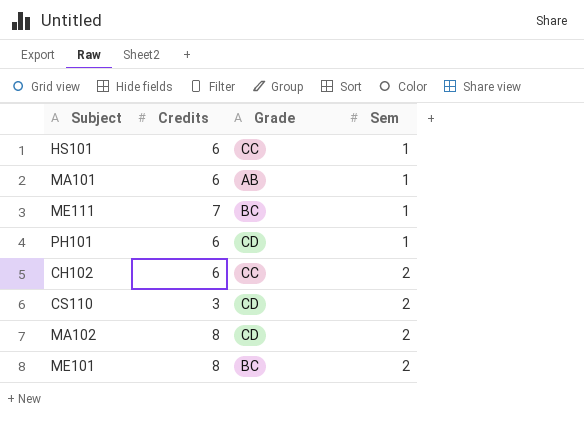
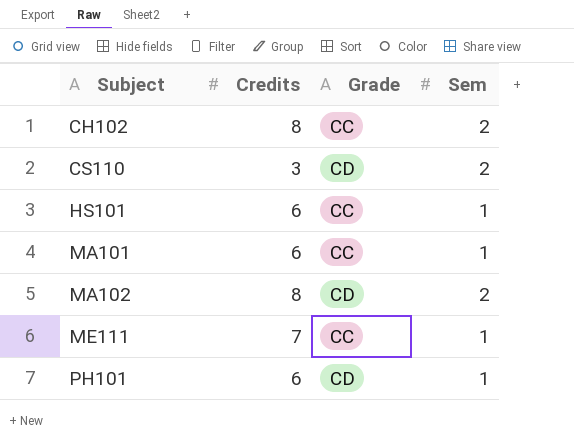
row order: Sem ascending -> Subject ascending
row ME101: 8 | BC | 2 -> none
CH102 | Credits: 6 -> 8
MA101 | Grade: AB -> CC
ME111 | Grade: BC -> CC

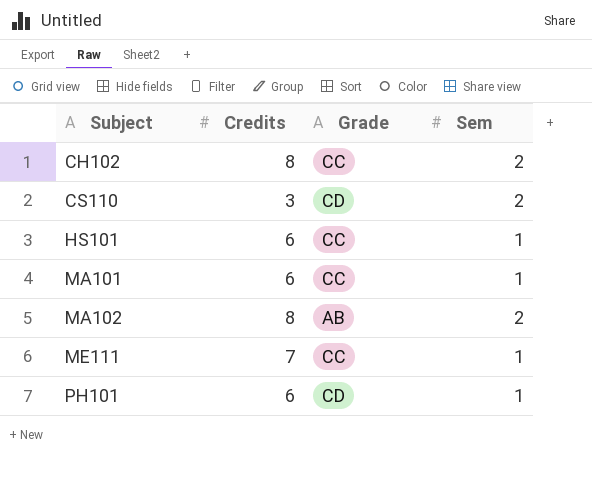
MA102 | Grade: CD -> AB

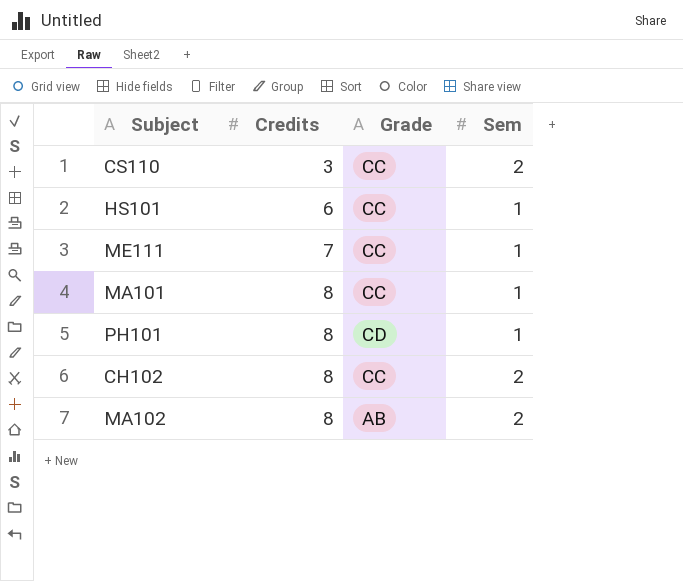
row order: Subject ascending -> Credits ascending
CS110 | Grade: CD -> CC
MA101 | Credits: 6 -> 8
PH101 | Credits: 6 -> 8

